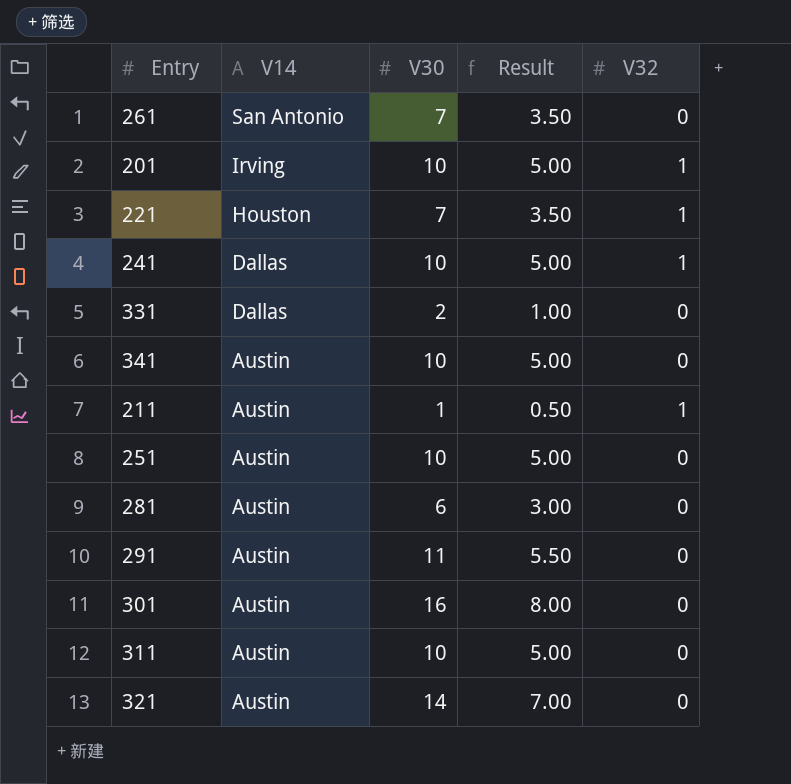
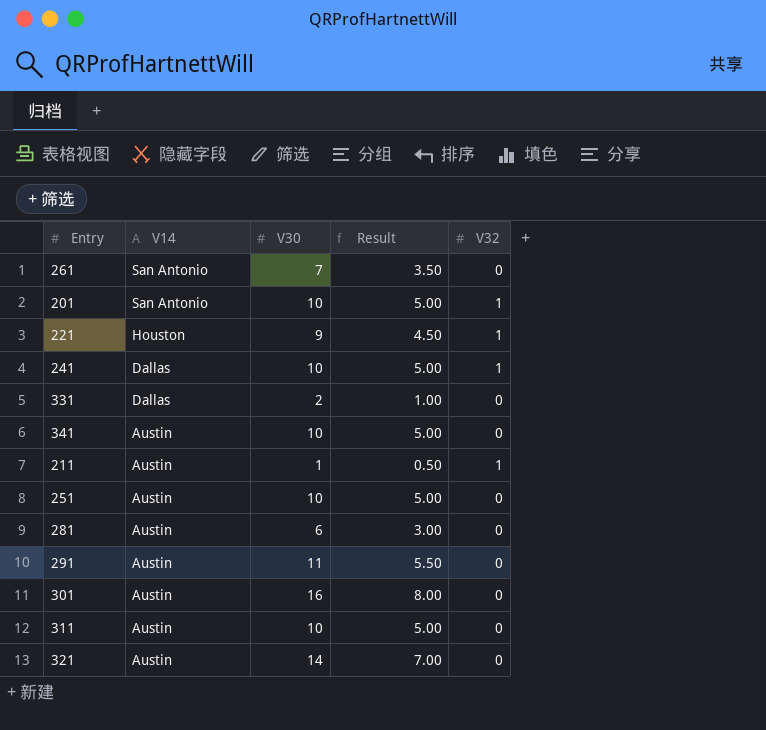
201 | V14: Irving -> San Antonio
221 | V30: 7 -> 9
221 | Result: 3.50 -> 4.50

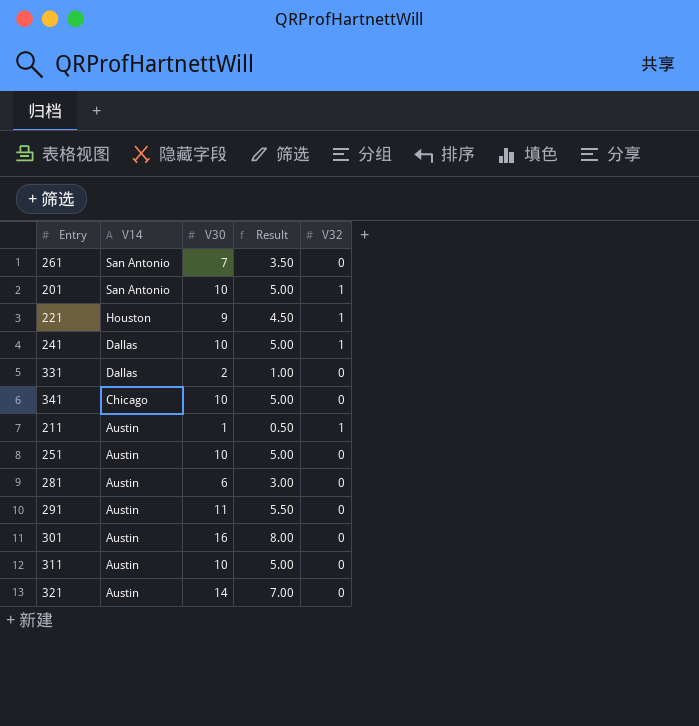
341 | V14: Austin -> Chicago

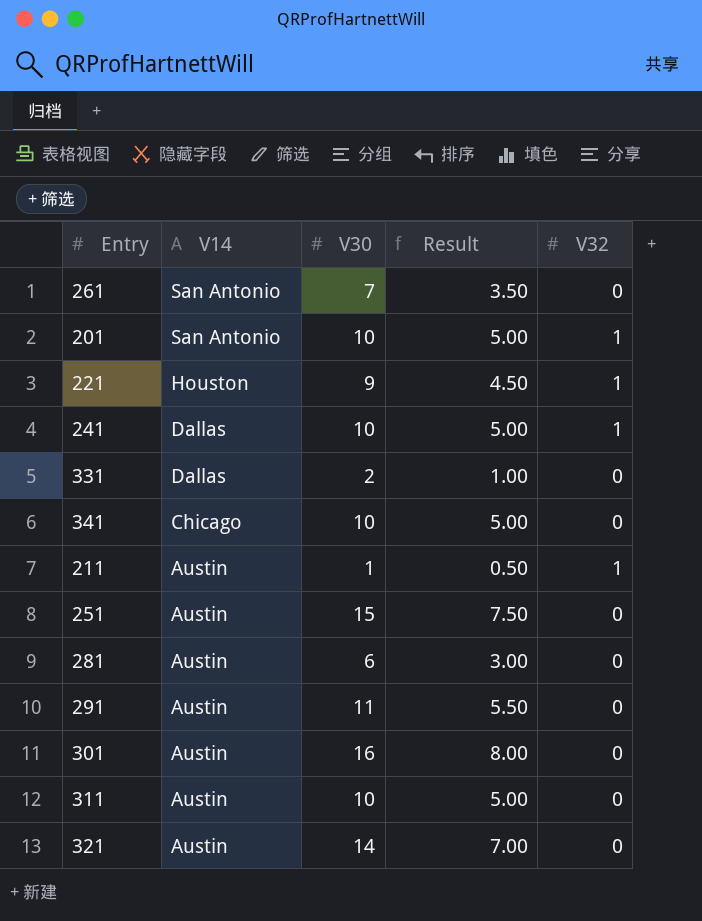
251 | V30: 10 -> 15
251 | Result: 5.00 -> 7.50

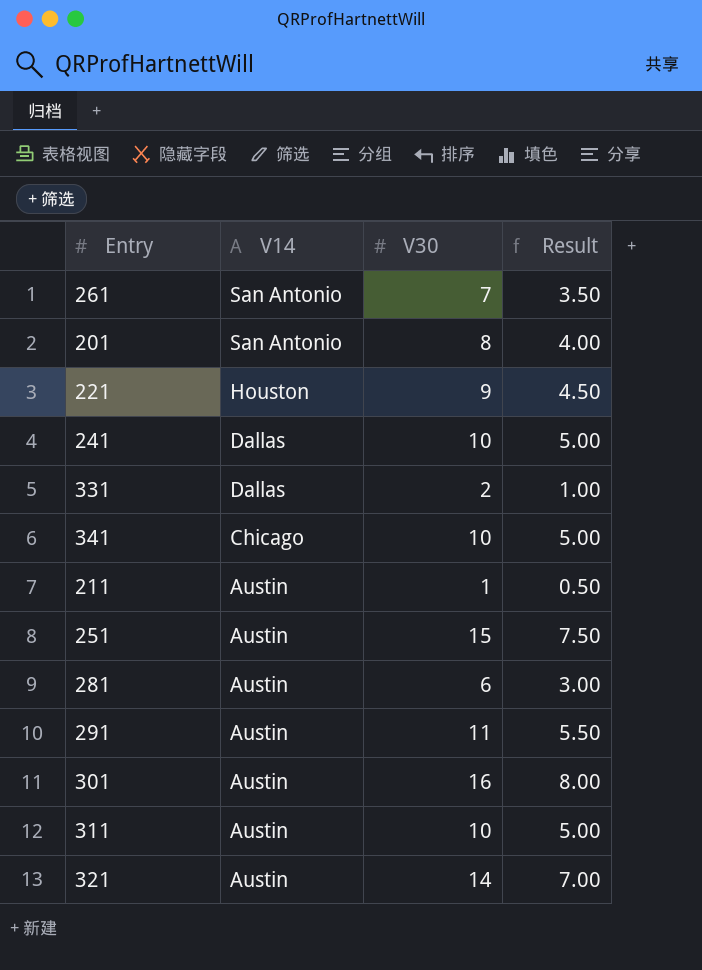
column V32 | position: 5 -> none
201 | V30: 10 -> 8
201 | Result: 5.00 -> 4.00

